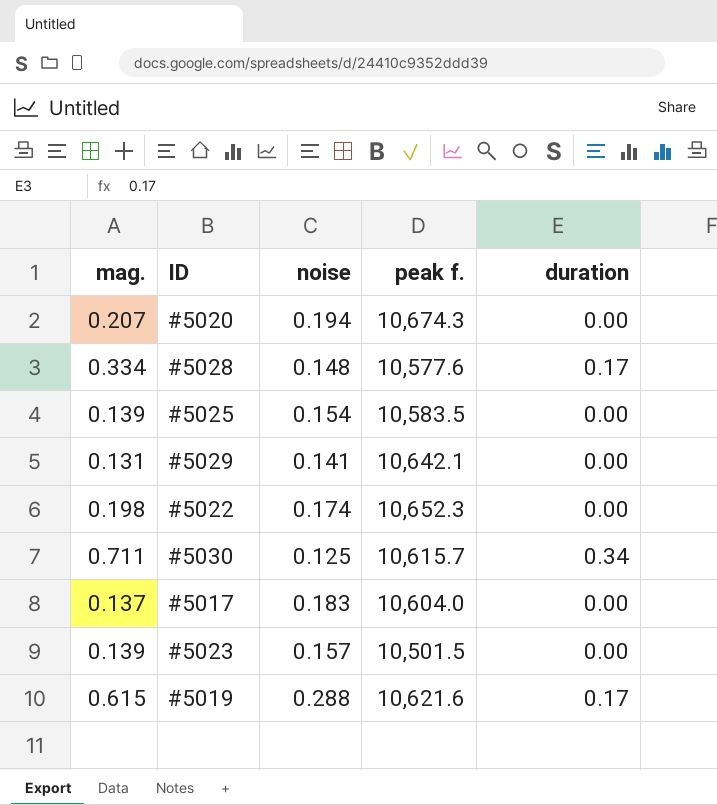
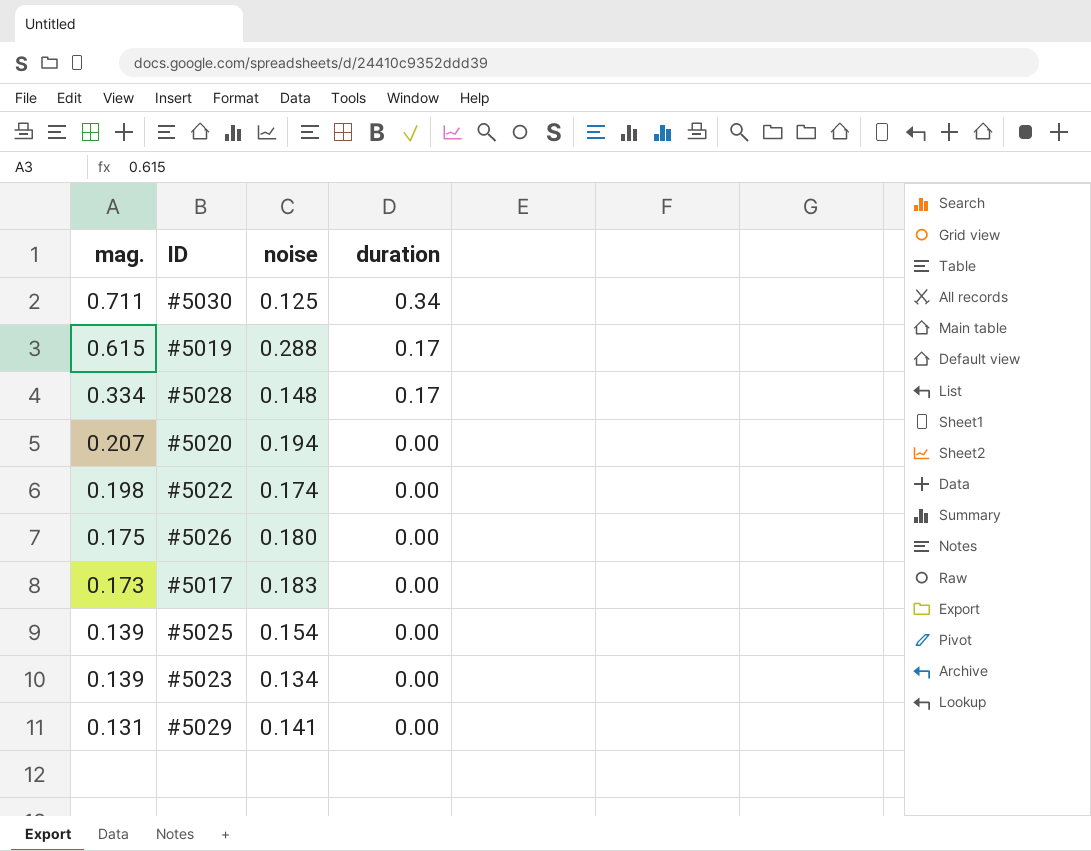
row order: none -> mag. descending
column peak f. | position: 4 -> none
row #5026: none -> 0.175 | 0.180 | 0.00
#5017 | mag.: 0.137 -> 0.173
#5023 | noise: 0.157 -> 0.134

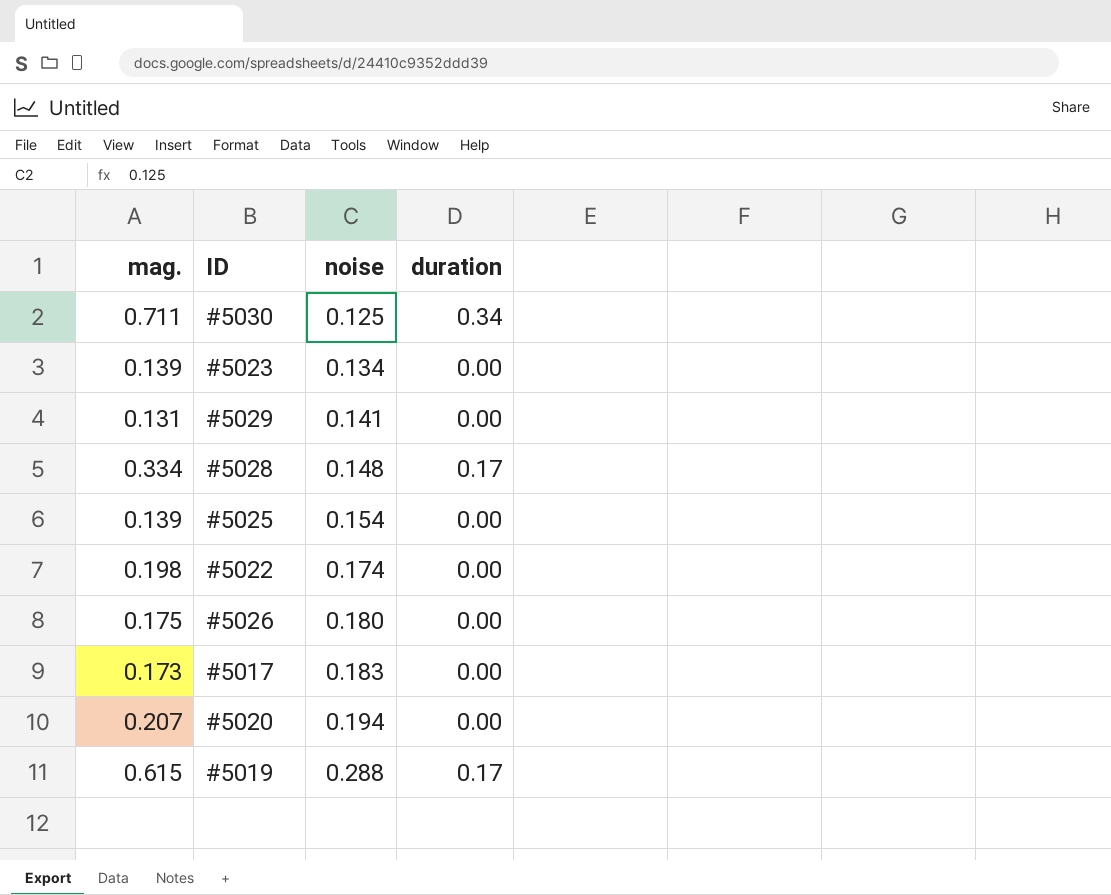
row order: mag. descending -> noise ascending

